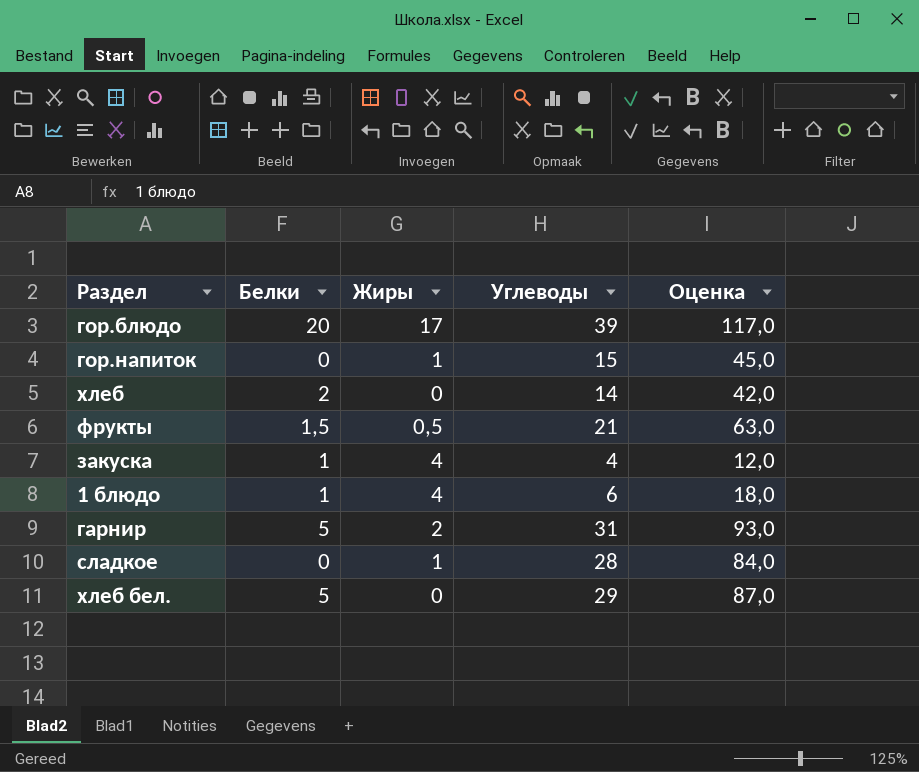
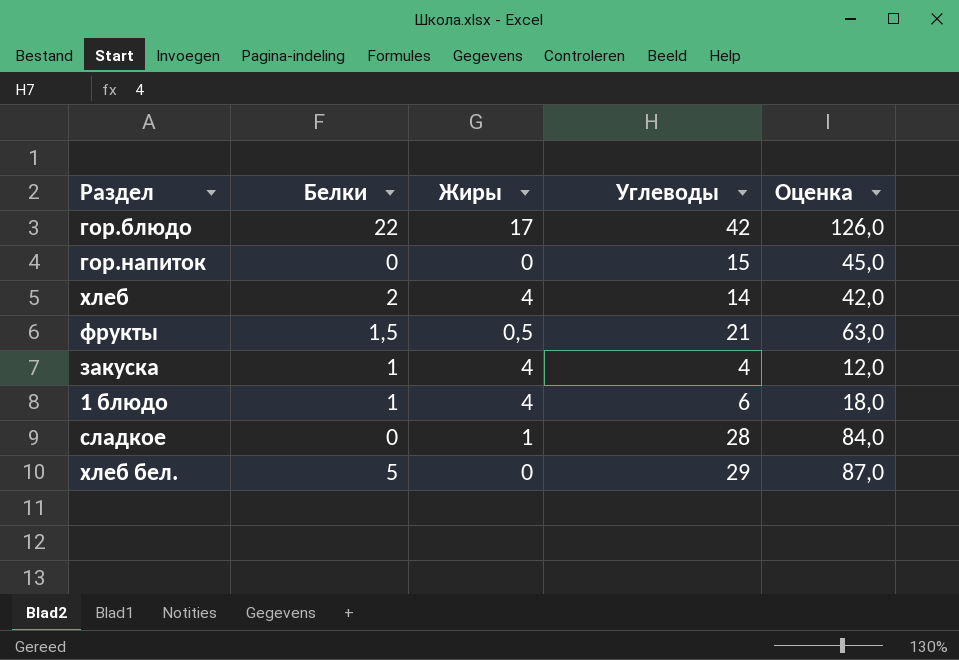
row гарнир: 5 | 2 | 31 | 93,0 -> none
гор.блюдо | Белки: 20 -> 22
гор.блюдо | Углеводы: 39 -> 42
гор.блюдо | Оценка: 117,0 -> 126,0
гор.напиток | Жиры: 1 -> 0
хлеб | Жиры: 0 -> 4

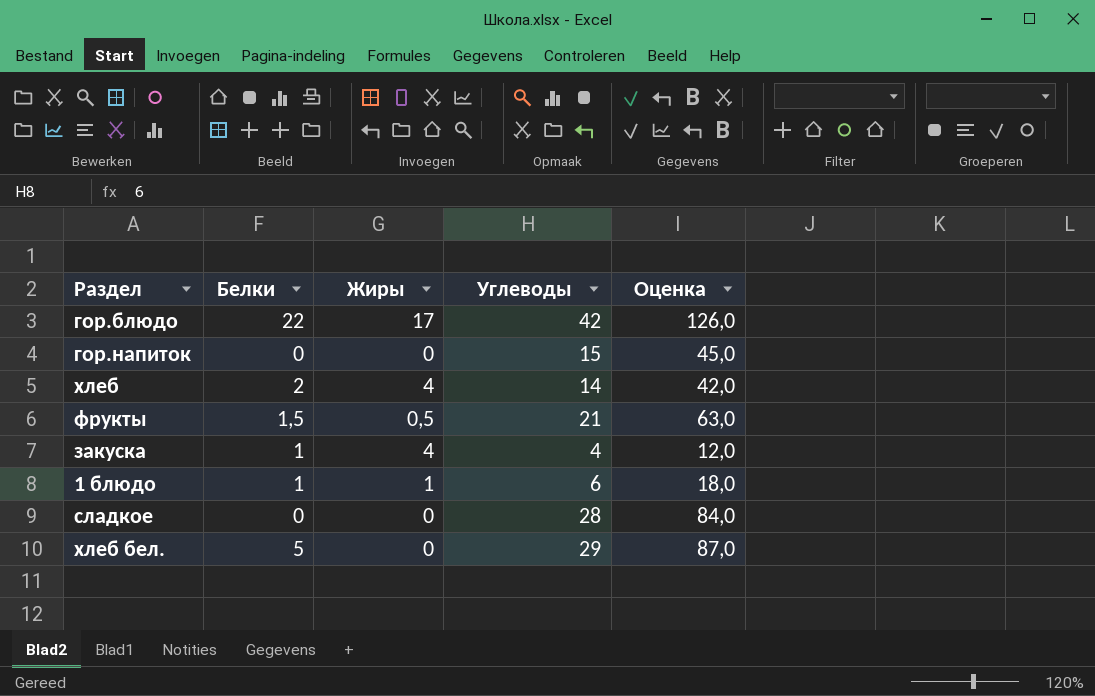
1 блюдо | Жиры: 4 -> 1
сладкое | Жиры: 1 -> 0

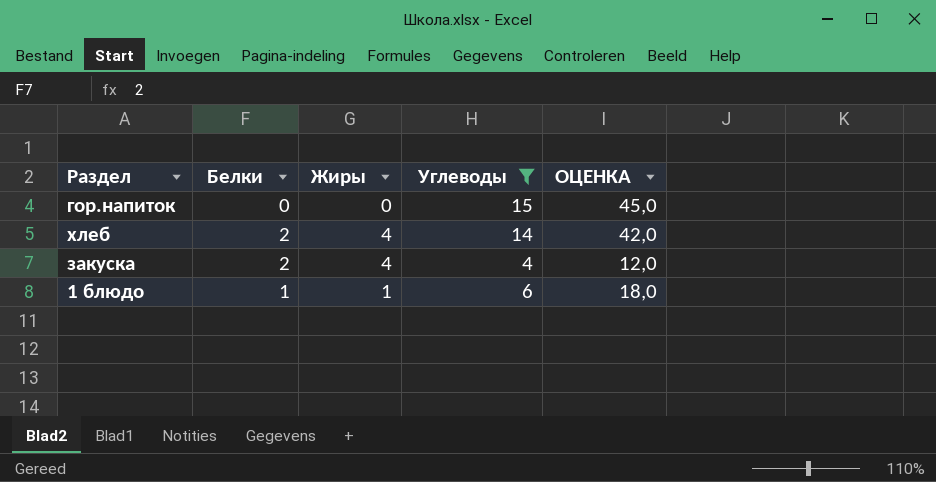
filter: none -> Углеводы <= 15
column name: Оценка -> ОЦЕНКА
закуска | Белки: 1 -> 2

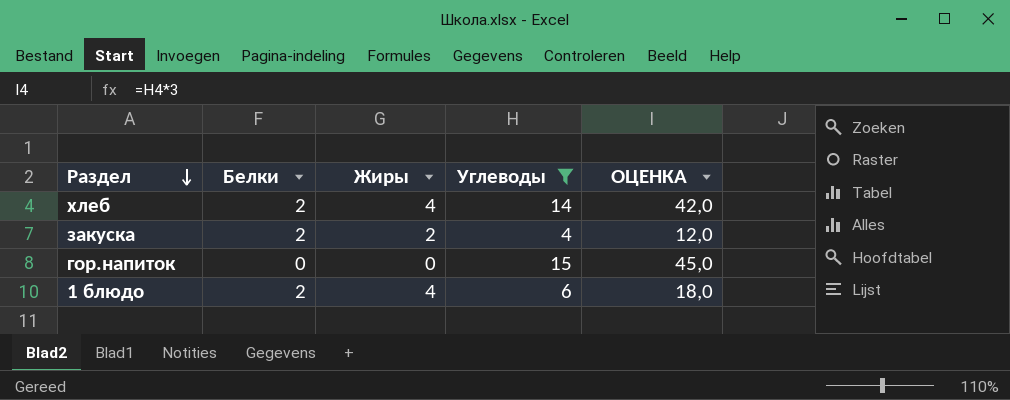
row order: none -> Раздел descending
закуска | Жиры: 4 -> 2
1 блюдо | Белки: 1 -> 2
1 блюдо | Жиры: 1 -> 4

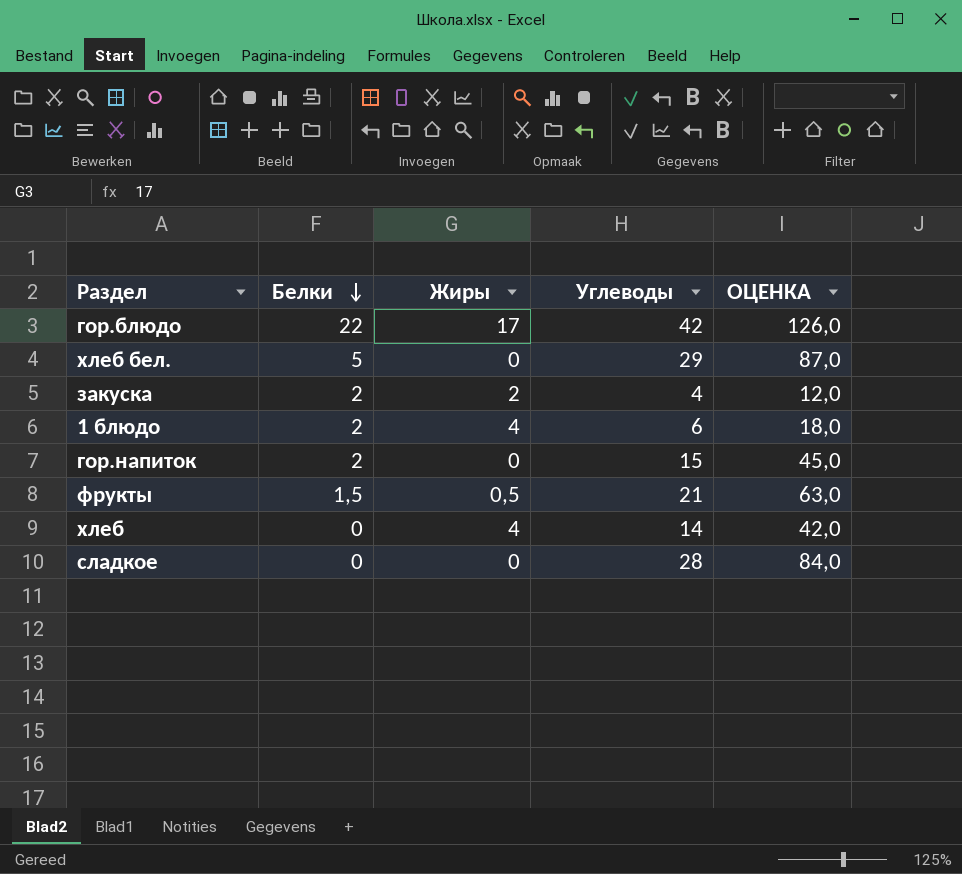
filter: Углеводы <= 15 -> none
row order: Раздел descending -> Белки descending
гор.напиток | Белки: 0 -> 2
хлеб | Белки: 2 -> 0

